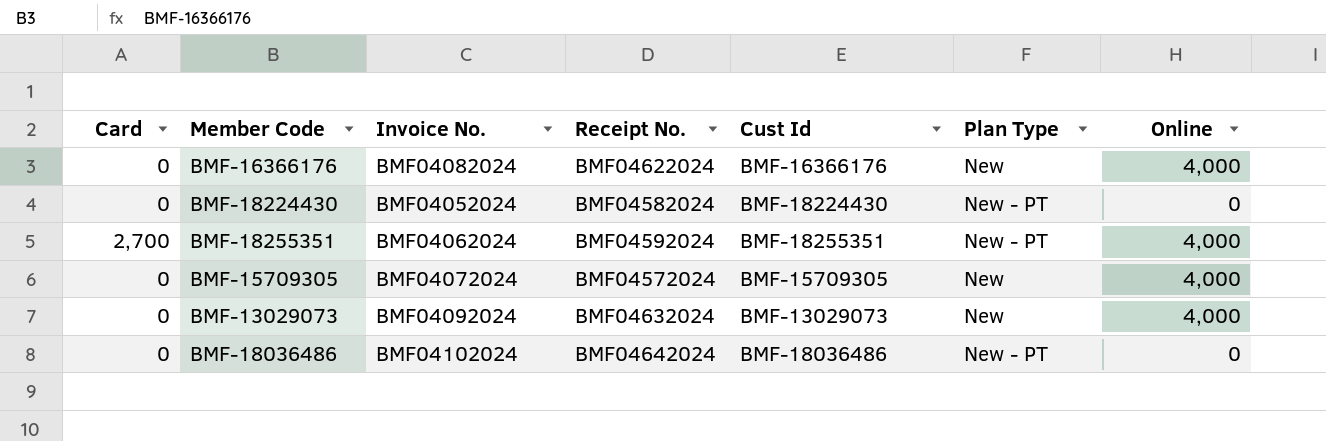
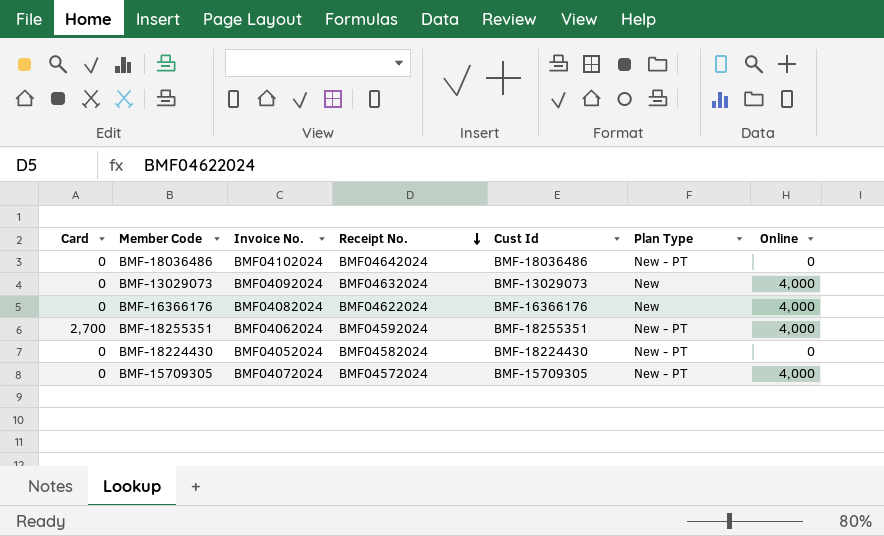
row order: none -> Receipt No. descending
BMF-15709305 | Plan Type: New -> New - PT

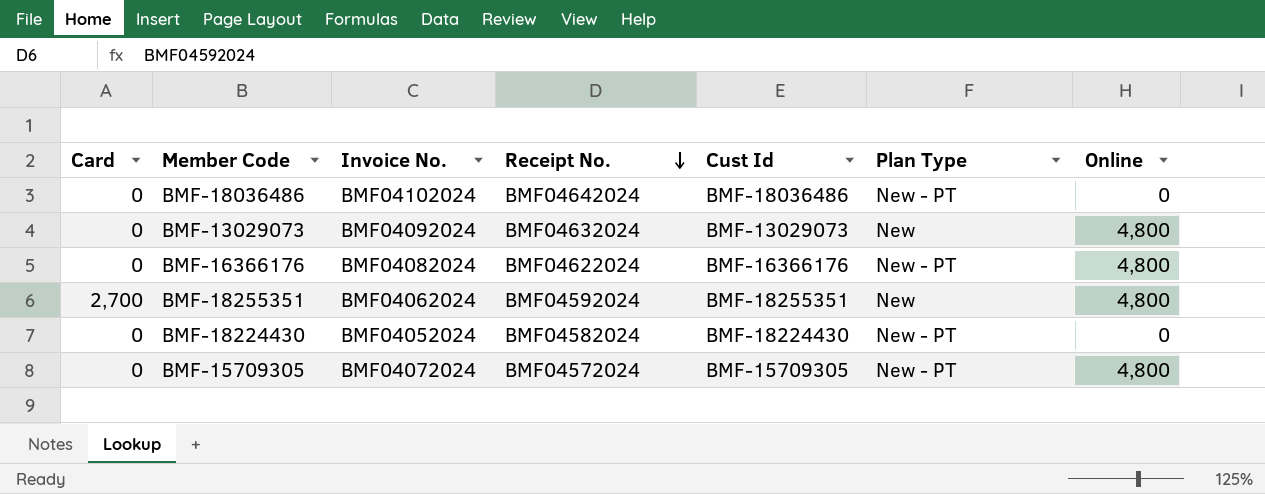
BMF-13029073 | Online: 4,000 -> 4,800
BMF-16366176 | Plan Type: New -> New - PT
BMF-16366176 | Online: 4,000 -> 4,800
BMF-18255351 | Plan Type: New - PT -> New
BMF-18255351 | Online: 4,000 -> 4,800
BMF-15709305 | Online: 4,000 -> 4,800

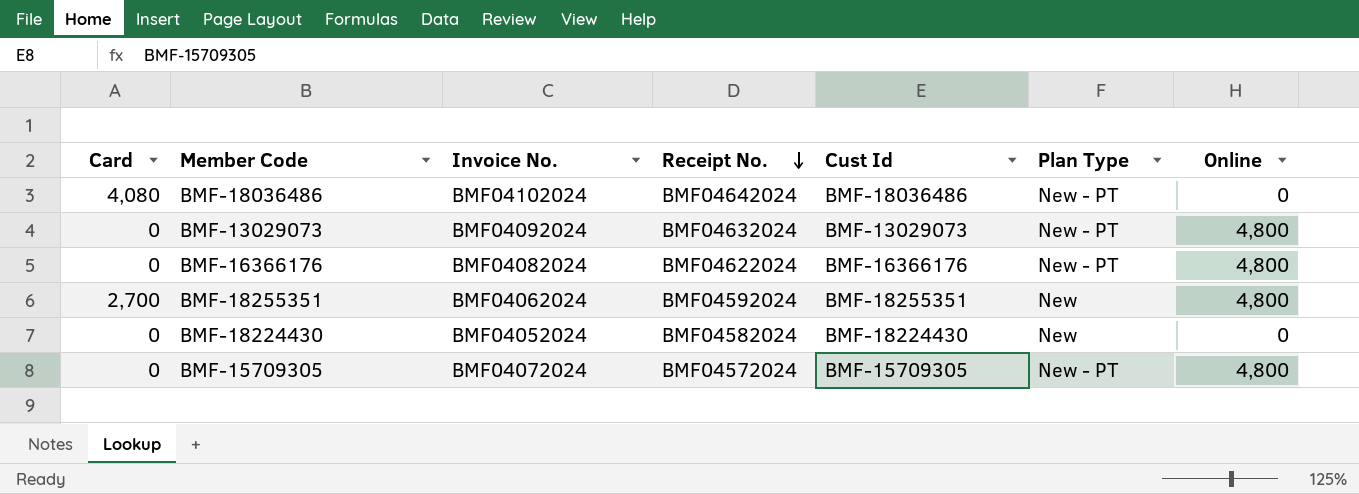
BMF-18036486 | Card: 0 -> 4,080
BMF-13029073 | Plan Type: New -> New - PT
BMF-18224430 | Plan Type: New - PT -> New

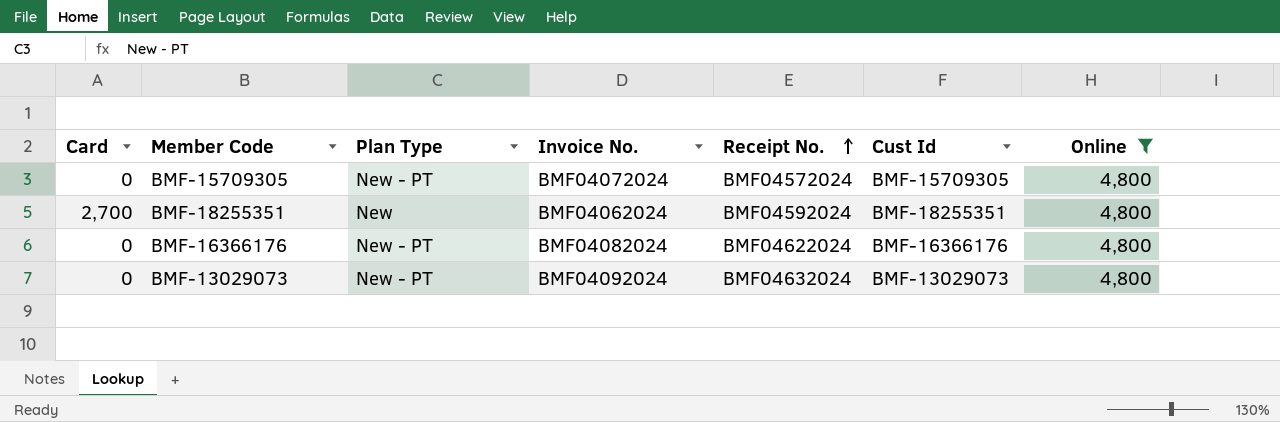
filter: none -> Online = 4,800
row order: Receipt No. descending -> Receipt No. ascending
column Plan Type | position: 6 -> 3

